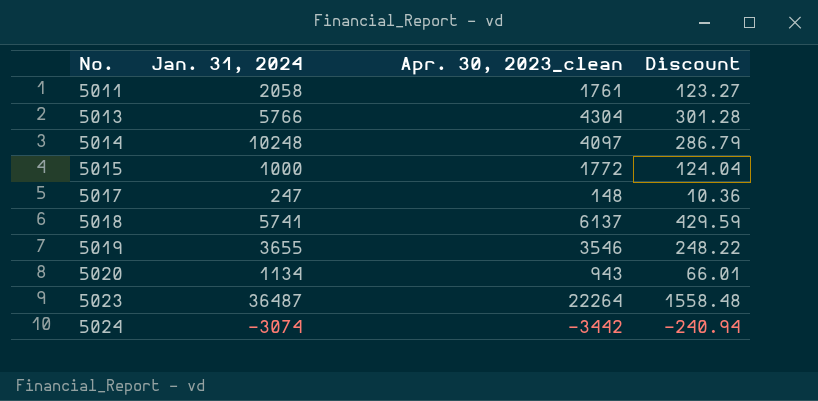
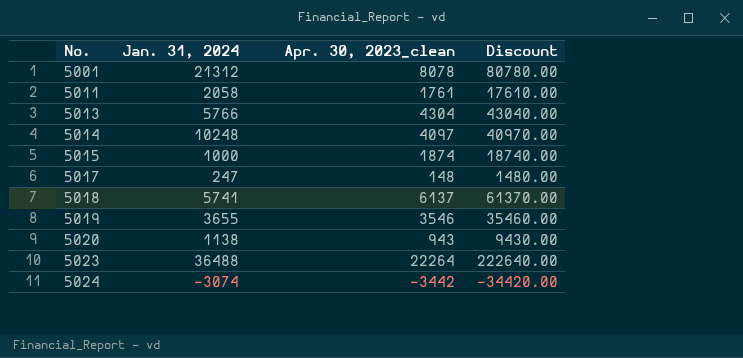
column Discount | formula: [Apr. 30, 2023_clean] * 0.07 -> [Apr. 30, 2023_clean] * 10
row 5001: none -> 21312 | 8078 | 80780.00
5015 | Apr. 30, 2023_clean: 1772 -> 1874
5020 | Jan. 31, 2024: 1134 -> 1138
5023 | Jan. 31, 2024: 36487 -> 36488

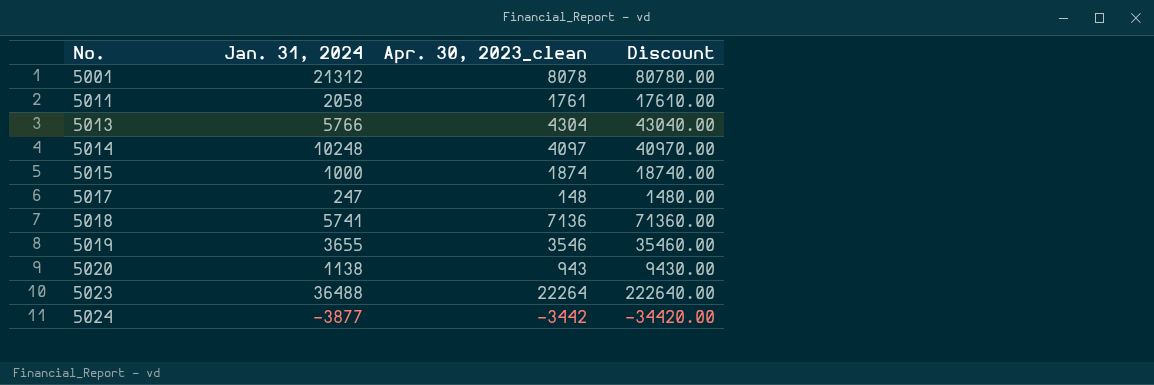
5018 | Apr. 30, 2023_clean: 6137 -> 7136
5018 | Discount: 61370.00 -> 71360.00
5024 | Jan. 31, 2024: -3074 -> -3877

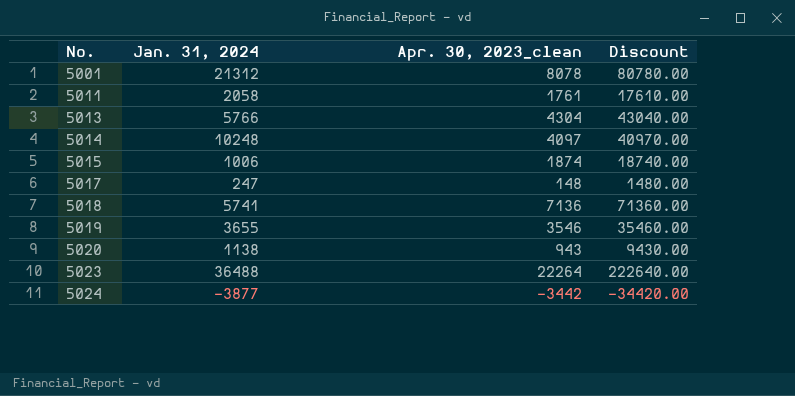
5015 | Jan. 31, 2024: 1000 -> 1006

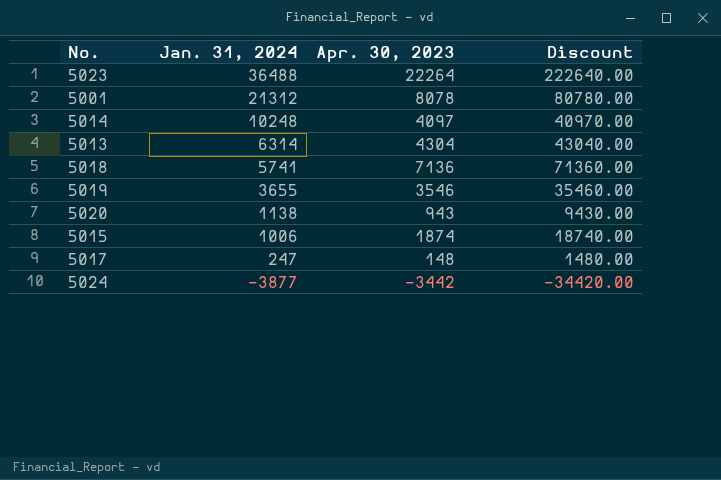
row order: No. ascending -> Jan. 31, 2024 descending
column name: Apr. 30, 2023_clean -> Apr. 30, 2023
row 5011: 2058 | 1761 | 17610.00 -> none
5013 | Jan. 31, 2024: 5766 -> 6314

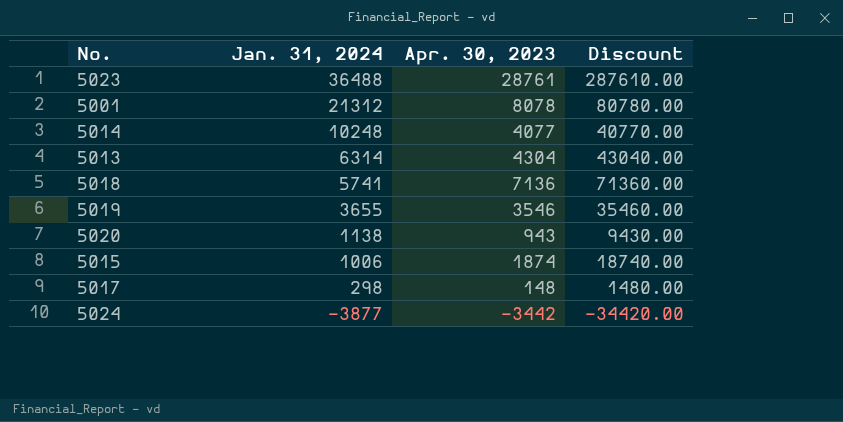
5023 | Apr. 30, 2023: 22264 -> 28761
5023 | Discount: 222640.00 -> 287610.00
5014 | Apr. 30, 2023: 4097 -> 4077
5014 | Discount: 40970.00 -> 40770.00
5017 | Jan. 31, 2024: 247 -> 298

